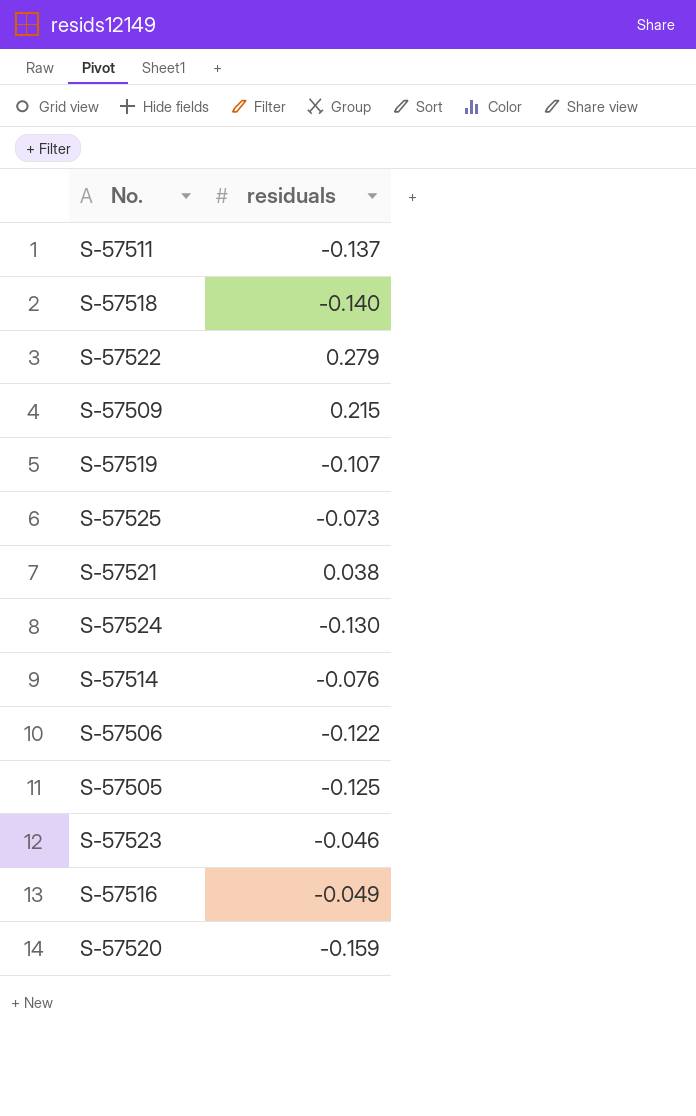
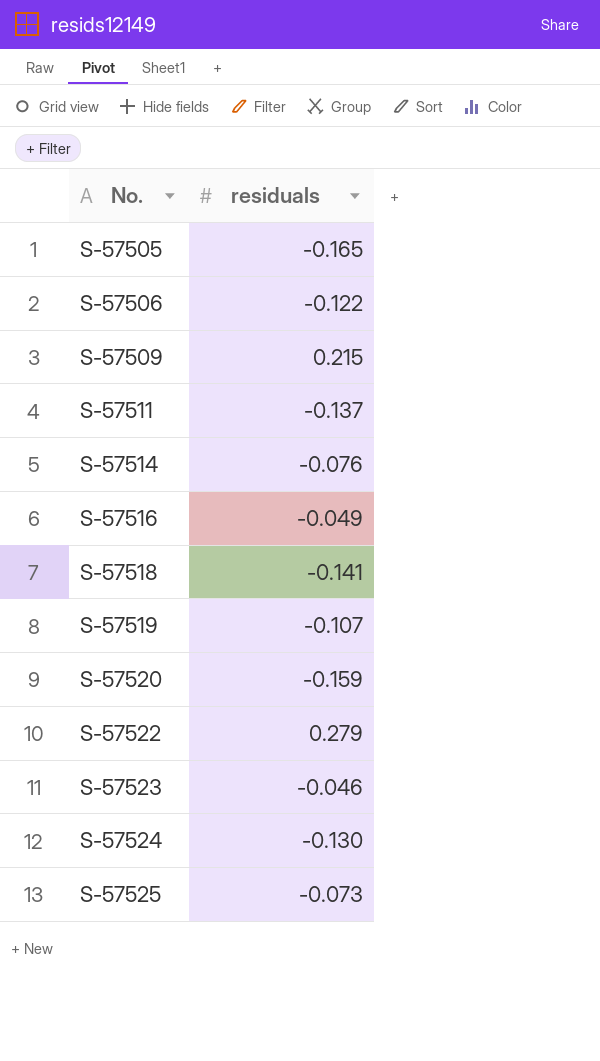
row order: none -> No. ascending
row S-57521: 0.038 -> none
S-57505 | residuals: -0.125 -> -0.165
S-57518 | residuals: -0.140 -> -0.141

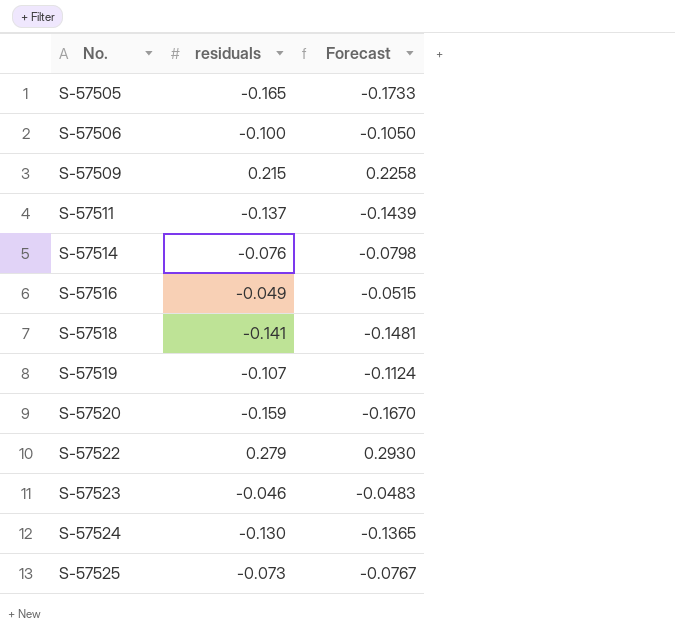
column Forecast | formula: none -> [residuals] * 1.05
S-57506 | residuals: -0.122 -> -0.100

